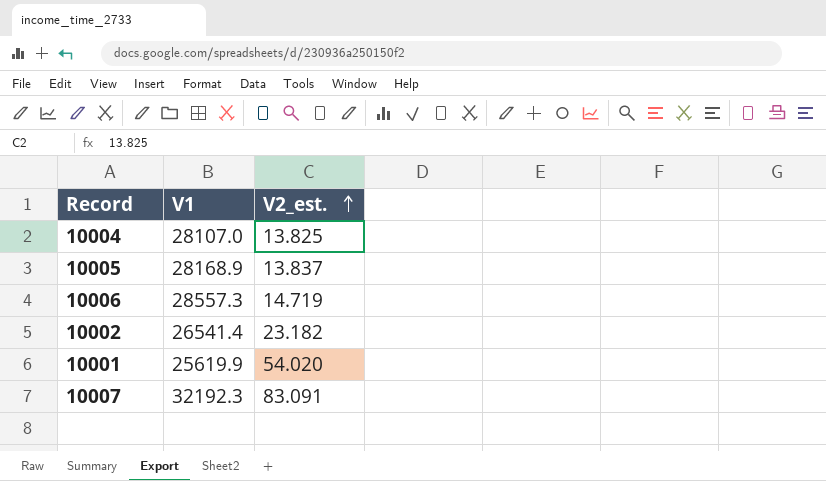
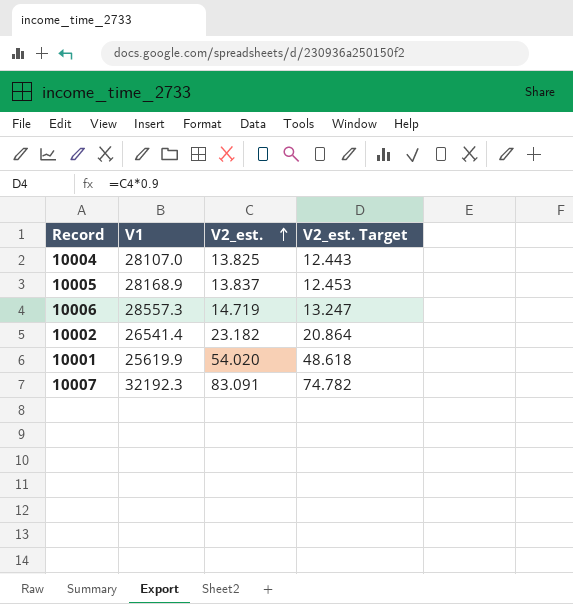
column V2_est. Target | formula: none -> [V2_est.] * 0.9

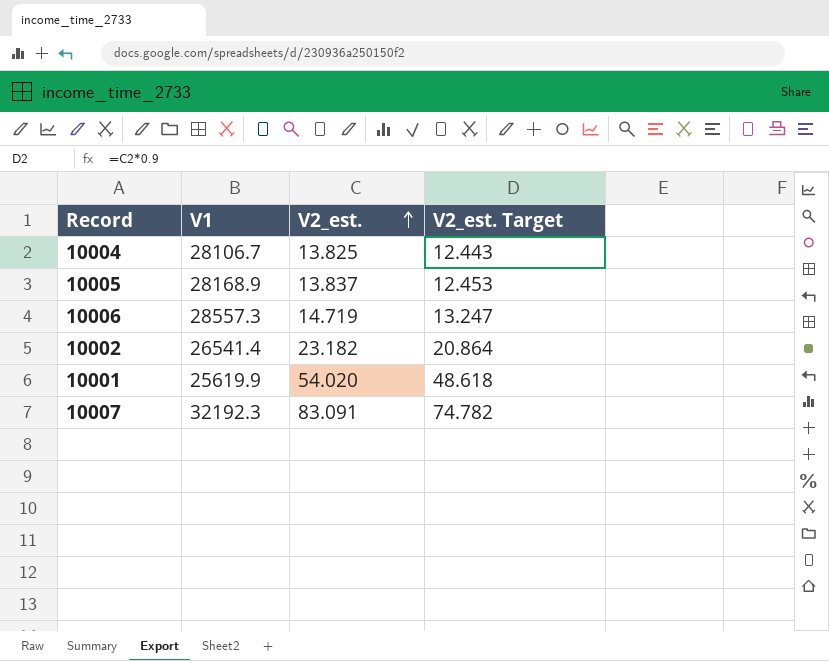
10004 | V1: 28107.0 -> 28106.7

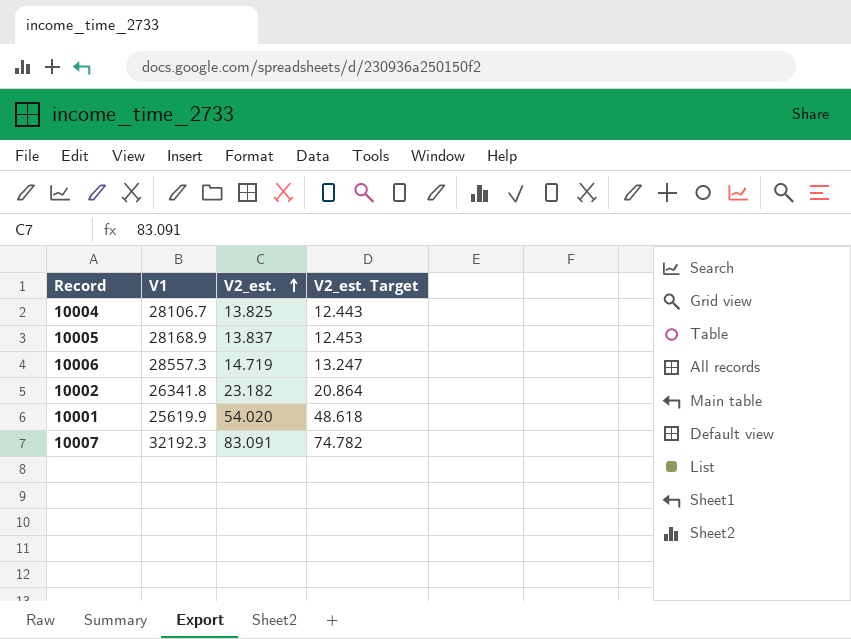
10002 | V1: 26541.4 -> 26341.8

